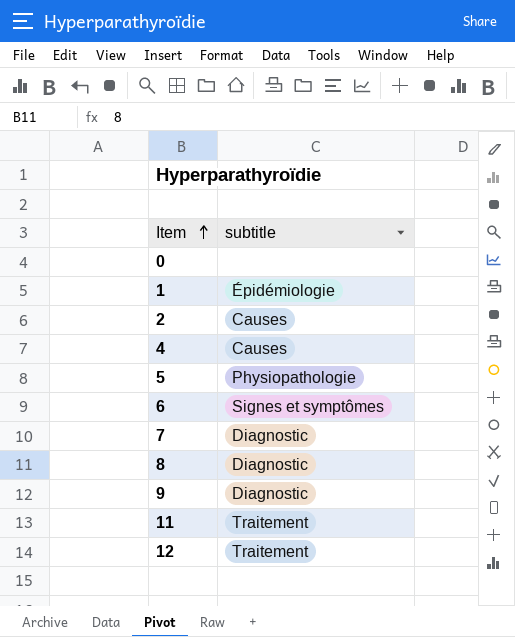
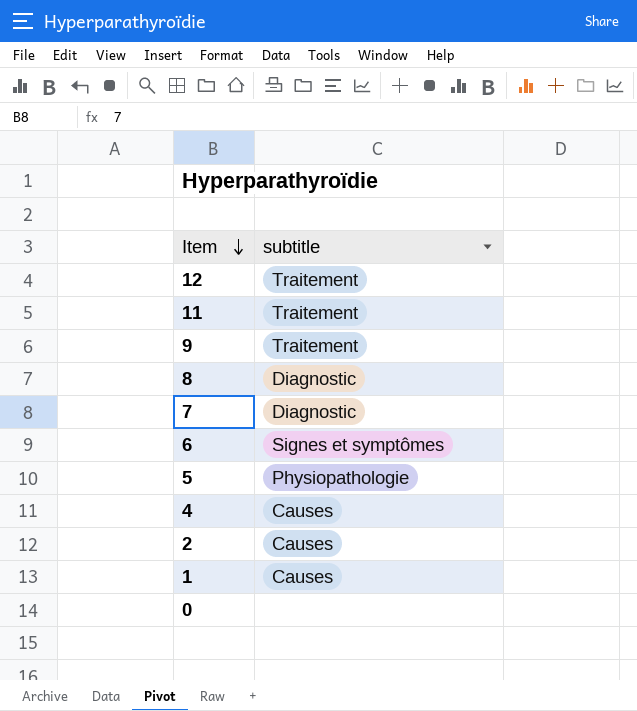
row order: Item ascending -> Item descending
9 | subtitle: Diagnostic -> Traitement
1 | subtitle: Épidémiologie -> Causes

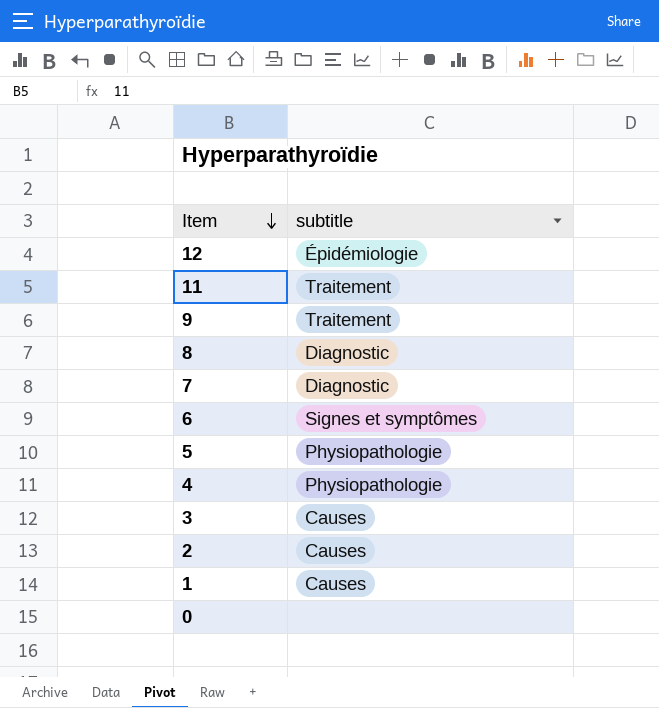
12 | subtitle: Traitement -> Épidémiologie
4 | subtitle: Causes -> Physiopathologie
row 3: none -> Causes

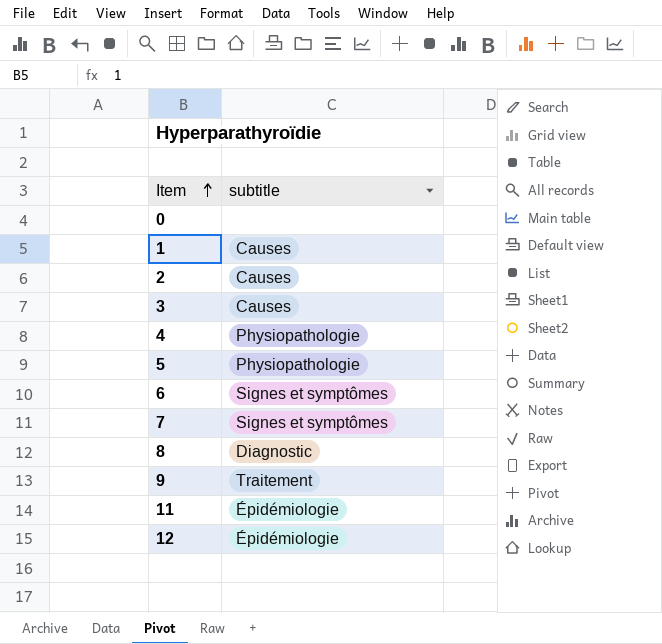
row order: Item descending -> Item ascending
7 | subtitle: Diagnostic -> Signes et symptômes
11 | subtitle: Traitement -> Épidémiologie

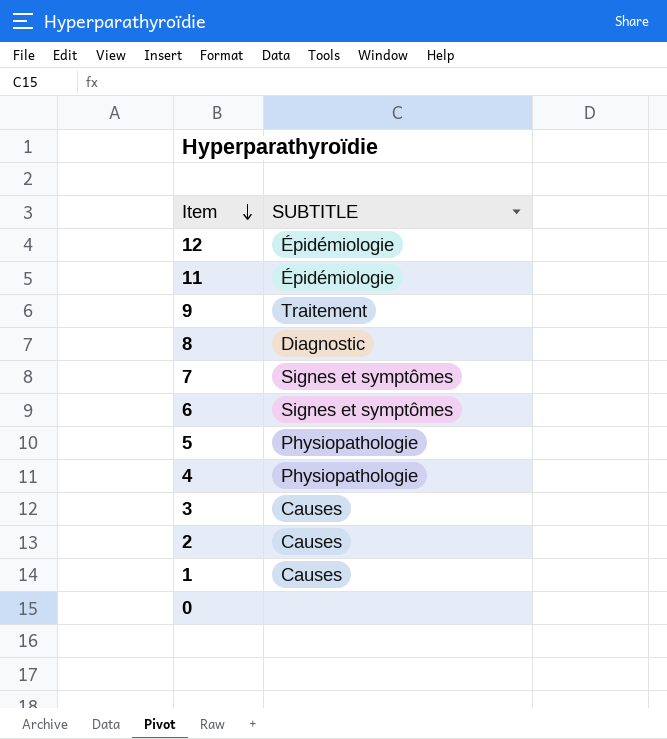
row order: Item ascending -> Item descending
column name: subtitle -> SUBTITLE

